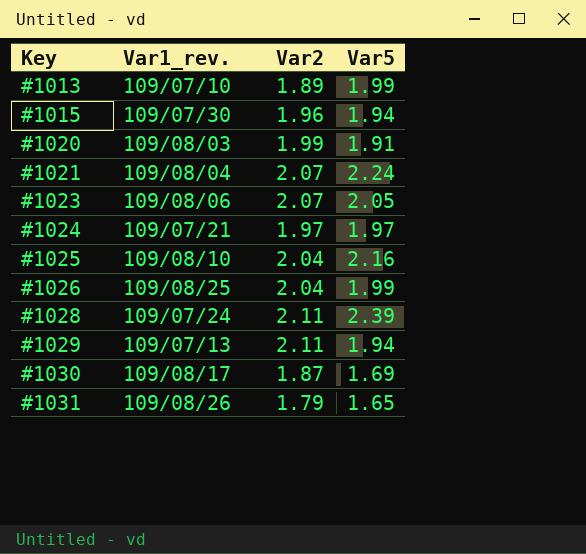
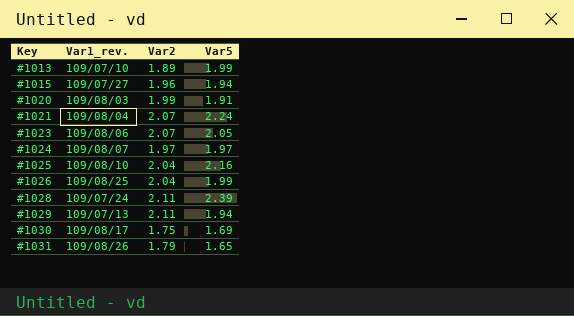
#1015 | Var1_rev.: 109/07/30 -> 109/07/27
#1024 | Var1_rev.: 109/07/21 -> 109/08/07
#1030 | Var2: 1.87 -> 1.75

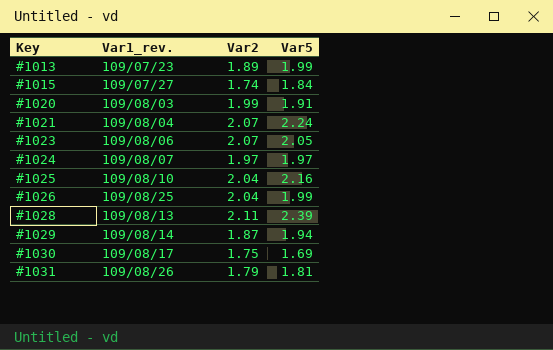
#1013 | Var1_rev.: 109/07/10 -> 109/07/23
#1015 | Var2: 1.96 -> 1.74
#1015 | Var5: 1.94 -> 1.84
#1028 | Var1_rev.: 109/07/24 -> 109/08/13
#1029 | Var1_rev.: 109/07/13 -> 109/08/14
#1029 | Var2: 2.11 -> 1.87
#1031 | Var5: 1.65 -> 1.81

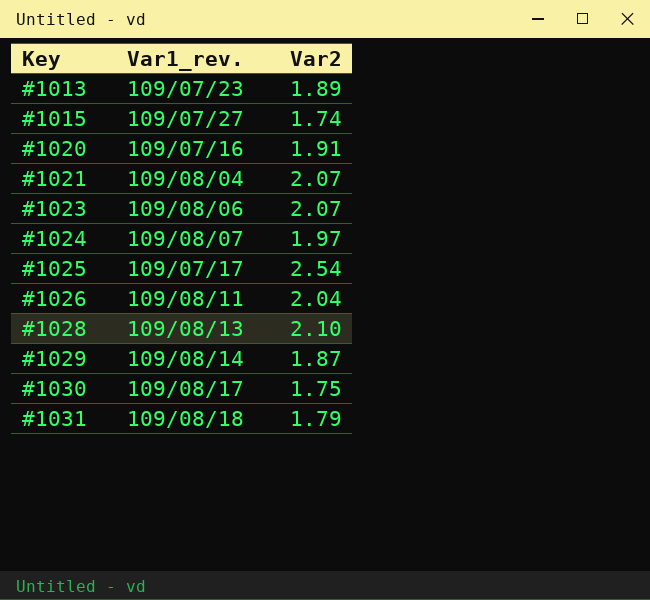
column Var5 | position: 4 -> none
#1020 | Var1_rev.: 109/08/03 -> 109/07/16
#1020 | Var2: 1.99 -> 1.91
#1025 | Var1_rev.: 109/08/10 -> 109/07/17
#1025 | Var2: 2.04 -> 2.54
#1026 | Var1_rev.: 109/08/25 -> 109/08/11
#1028 | Var2: 2.11 -> 2.10
#1031 | Var1_rev.: 109/08/26 -> 109/08/18

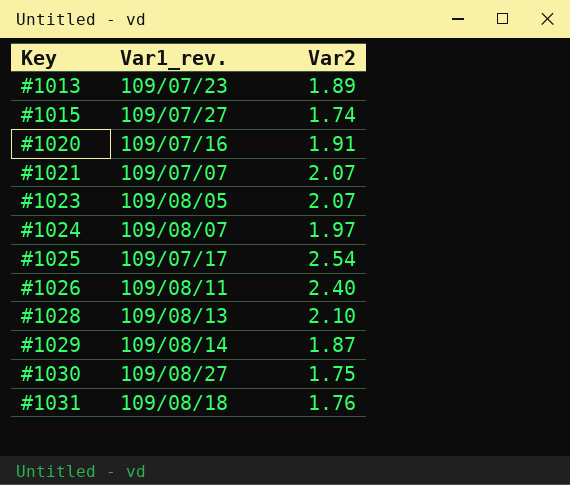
#1021 | Var1_rev.: 109/08/04 -> 109/07/07
#1023 | Var1_rev.: 109/08/06 -> 109/08/05
#1026 | Var2: 2.04 -> 2.40
#1030 | Var1_rev.: 109/08/17 -> 109/08/27
#1031 | Var2: 1.79 -> 1.76

